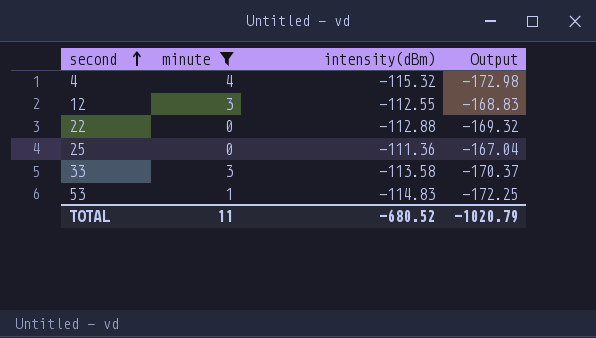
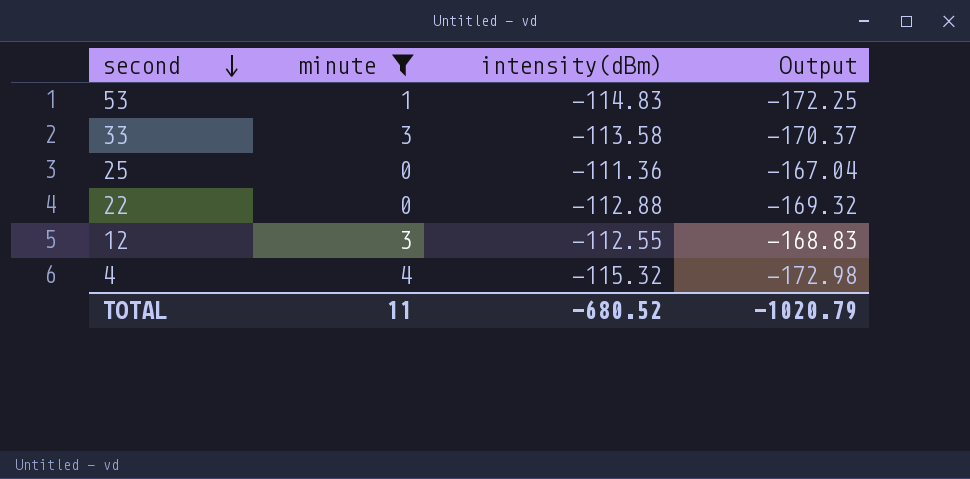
row order: second ascending -> second descending

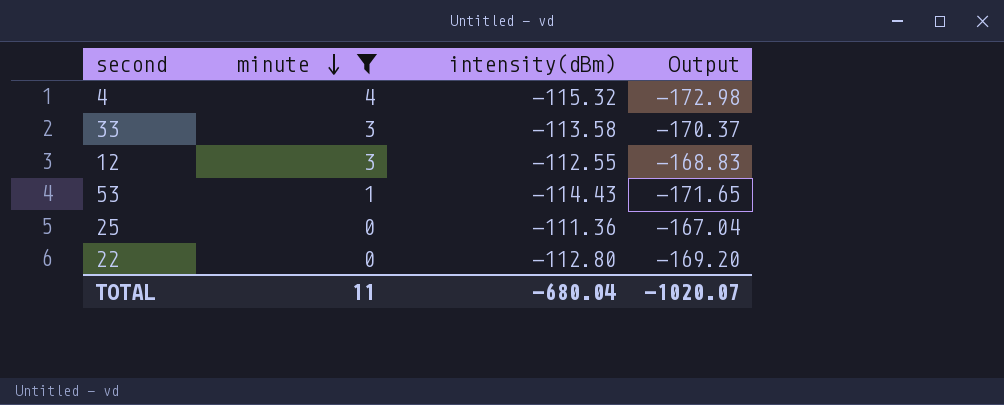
row order: second descending -> minute descending
53 | intensity(dBm): -114.83 -> -114.43
53 | Output: -172.25 -> -171.65
22 | intensity(dBm): -112.88 -> -112.80
22 | Output: -169.32 -> -169.20
TOTAL | intensity(dBm): -680.52 -> -680.04
TOTAL | Output: -1020.79 -> -1020.07

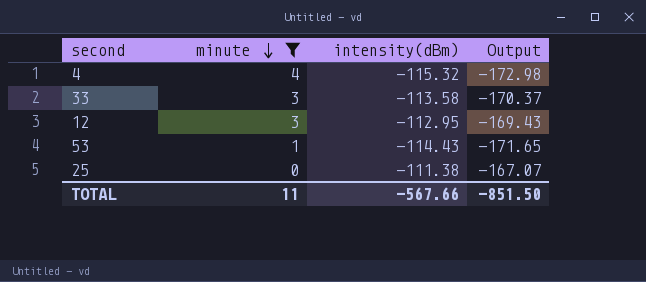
row 22: 0 | -112.80 | -169.20 -> none
12 | intensity(dBm): -112.55 -> -112.95
12 | Output: -168.83 -> -169.43
25 | intensity(dBm): -111.36 -> -111.38
25 | Output: -167.04 -> -167.07
TOTAL | intensity(dBm): -680.04 -> -567.66
TOTAL | Output: -1020.07 -> -851.50

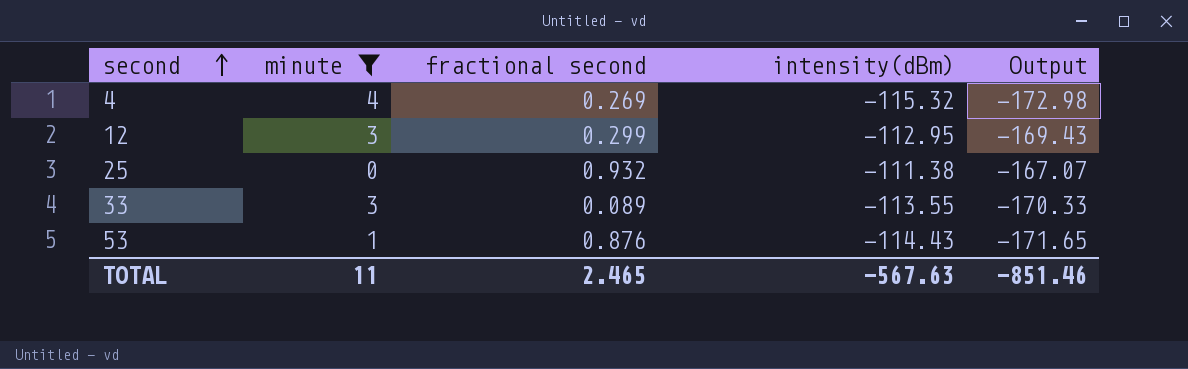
row order: minute descending -> second ascending
column fractional second | position: none -> 3
33 | intensity(dBm): -113.58 -> -113.55
33 | Output: -170.37 -> -170.33
TOTAL | intensity(dBm): -567.66 -> -567.63
TOTAL | Output: -851.50 -> -851.46

